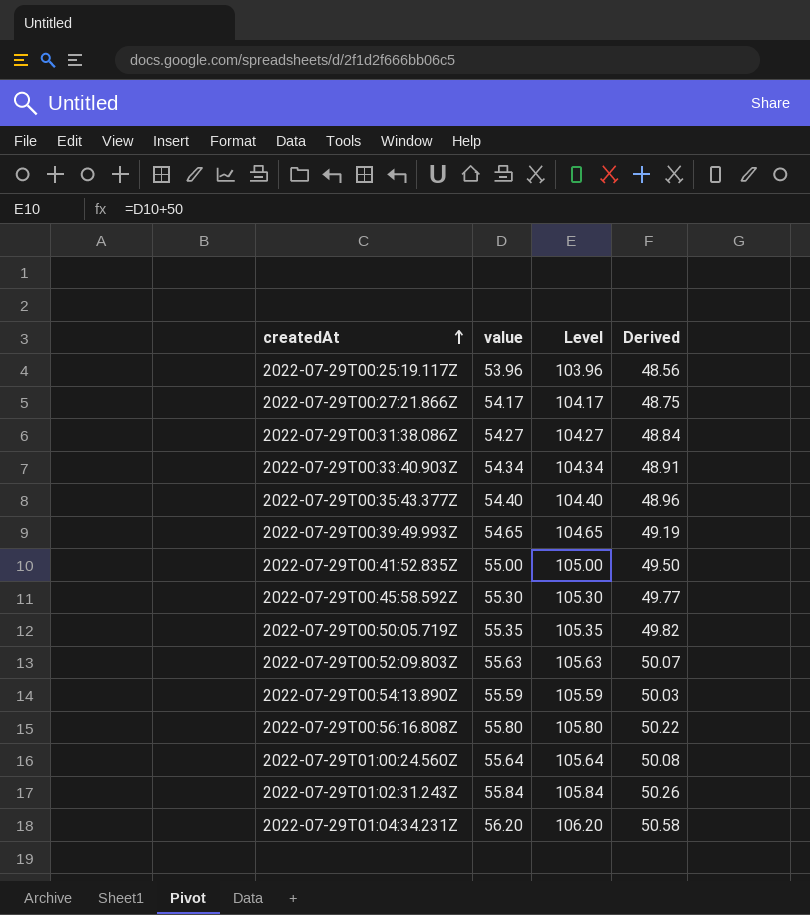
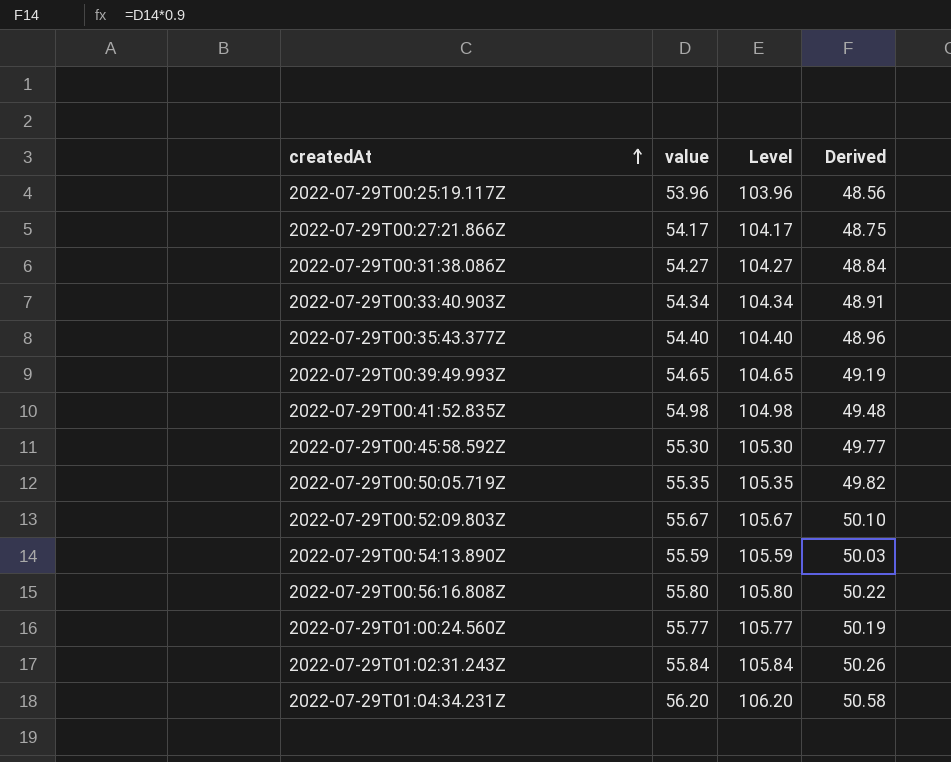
2022-07-29T00:41:52.835Z | value: 55.00 -> 54.98
2022-07-29T00:41:52.835Z | Level: 105.00 -> 104.98
2022-07-29T00:41:52.835Z | Derived: 49.50 -> 49.48
2022-07-29T00:52:09.803Z | value: 55.63 -> 55.67
2022-07-29T00:52:09.803Z | Level: 105.63 -> 105.67
2022-07-29T00:52:09.803Z | Derived: 50.07 -> 50.10
2022-07-29T01:00:24.560Z | value: 55.64 -> 55.77
2022-07-29T01:00:24.560Z | Level: 105.64 -> 105.77
2022-07-29T01:00:24.560Z | Derived: 50.08 -> 50.19

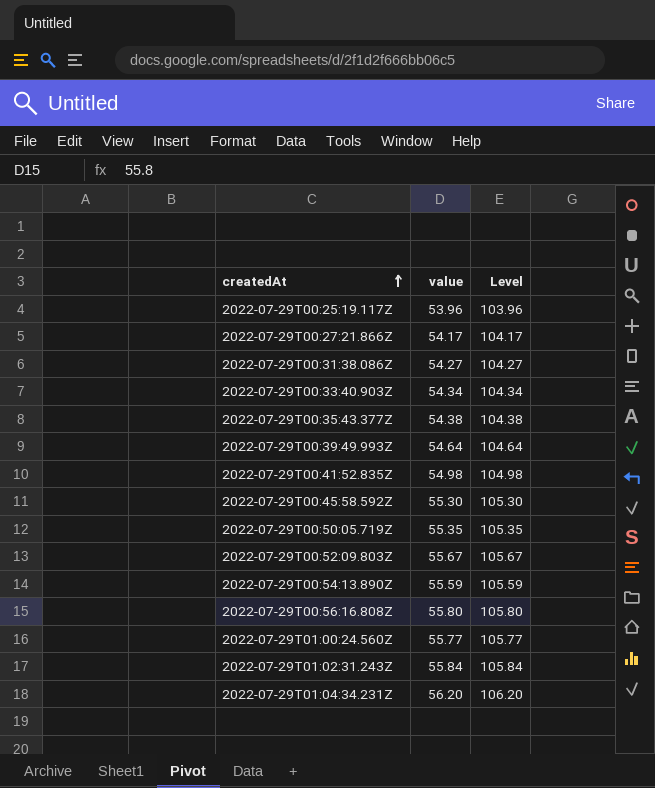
column Derived | formula: [value] * 0.9 -> none
2022-07-29T00:35:43.377Z | value: 54.40 -> 54.38
2022-07-29T00:35:43.377Z | Level: 104.40 -> 104.38
2022-07-29T00:39:49.993Z | value: 54.65 -> 54.64
2022-07-29T00:39:49.993Z | Level: 104.65 -> 104.64

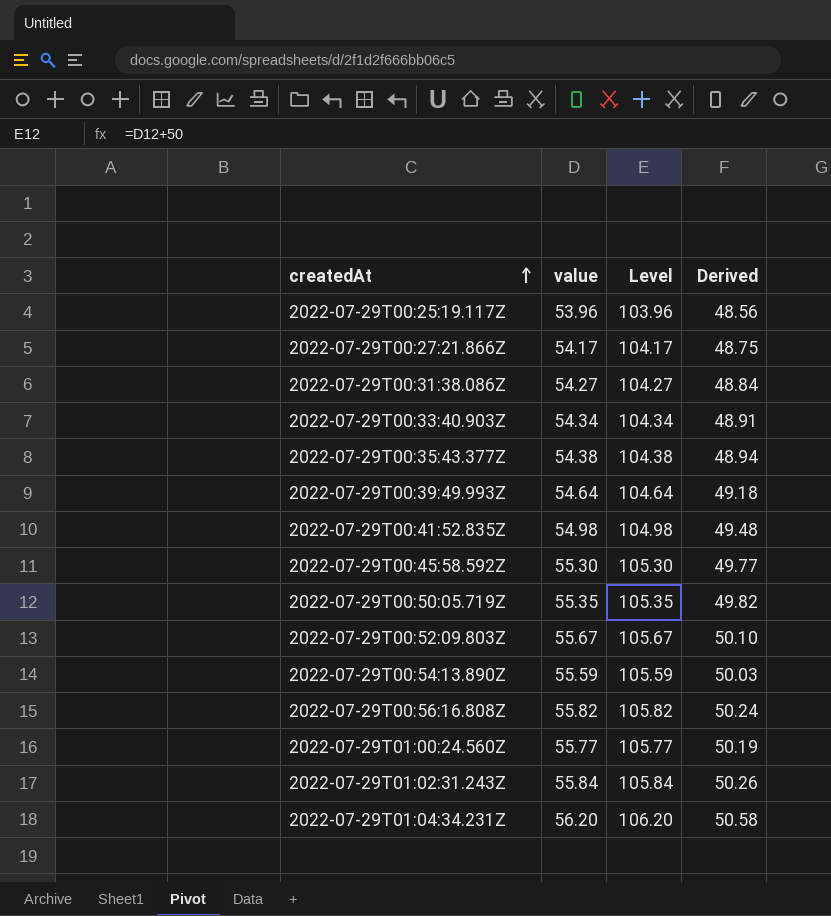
column Derived | formula: none -> [value] * 0.9
2022-07-29T00:56:16.808Z | value: 55.80 -> 55.82
2022-07-29T00:56:16.808Z | Level: 105.80 -> 105.82

